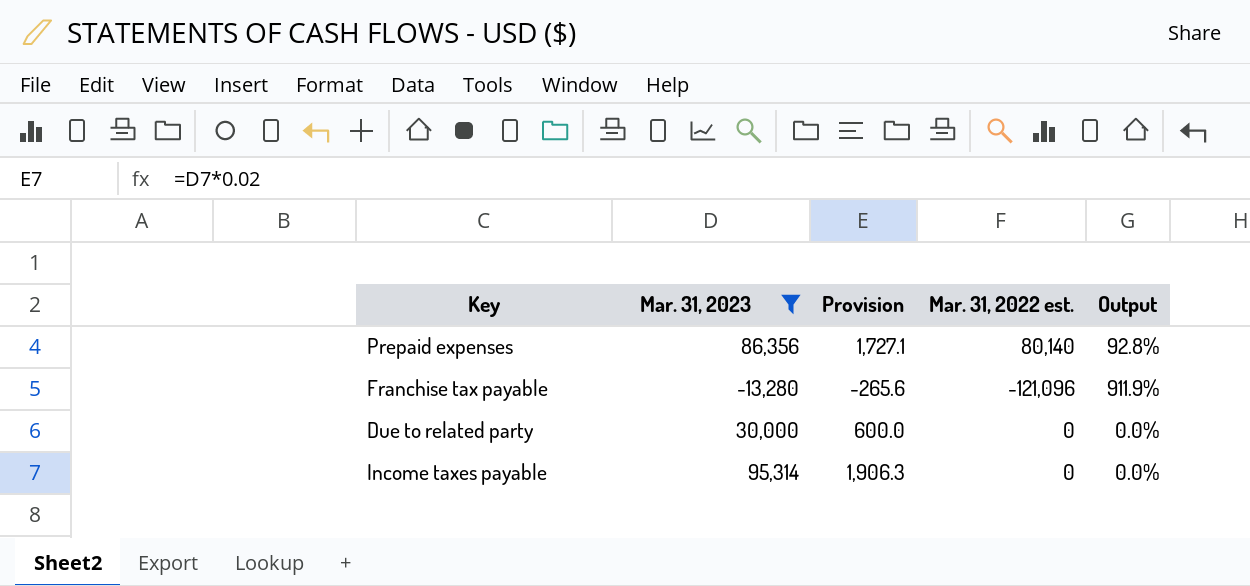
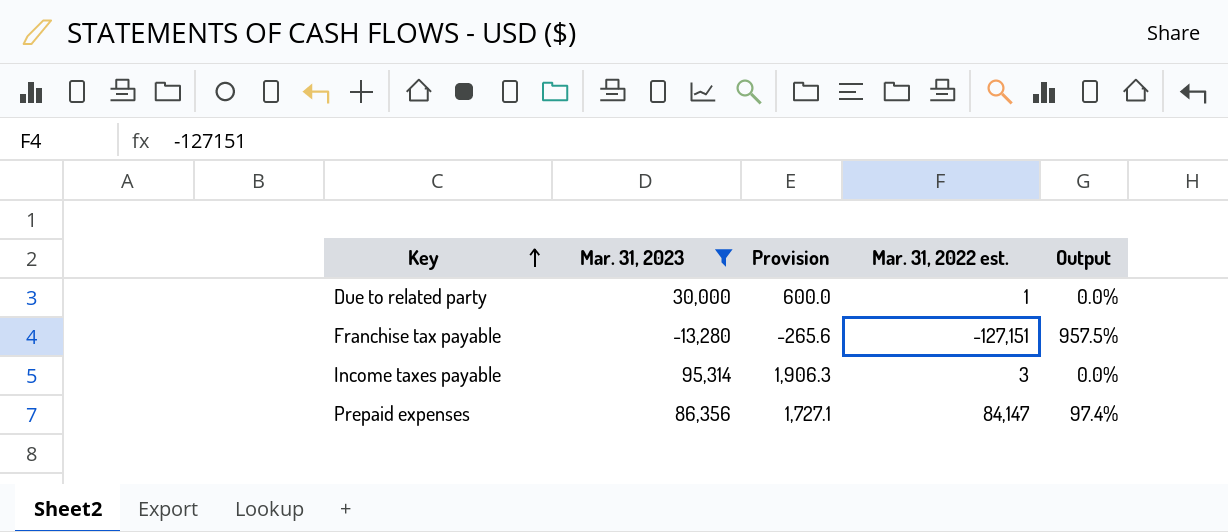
row order: none -> Key ascending
Due to related party | Mar. 31, 2022 est.: 0 -> 1
Franchise tax payable | Mar. 31, 2022 est.: -121,096 -> -127,151
Franchise tax payable | Output: 911.9% -> 957.5%
Income taxes payable | Mar. 31, 2022 est.: 0 -> 3
Prepaid expenses | Mar. 31, 2022 est.: 80,140 -> 84,147
Prepaid expenses | Output: 92.8% -> 97.4%

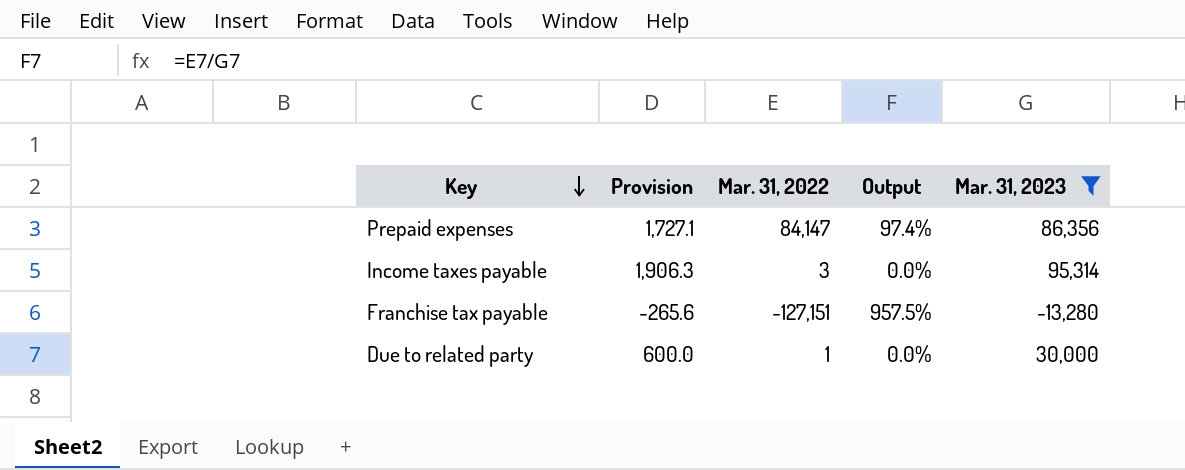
row order: Key ascending -> Key descending
column name: Mar. 31, 2022 est. -> Mar. 31, 2022
column Mar. 31, 2023 | position: 2 -> 5

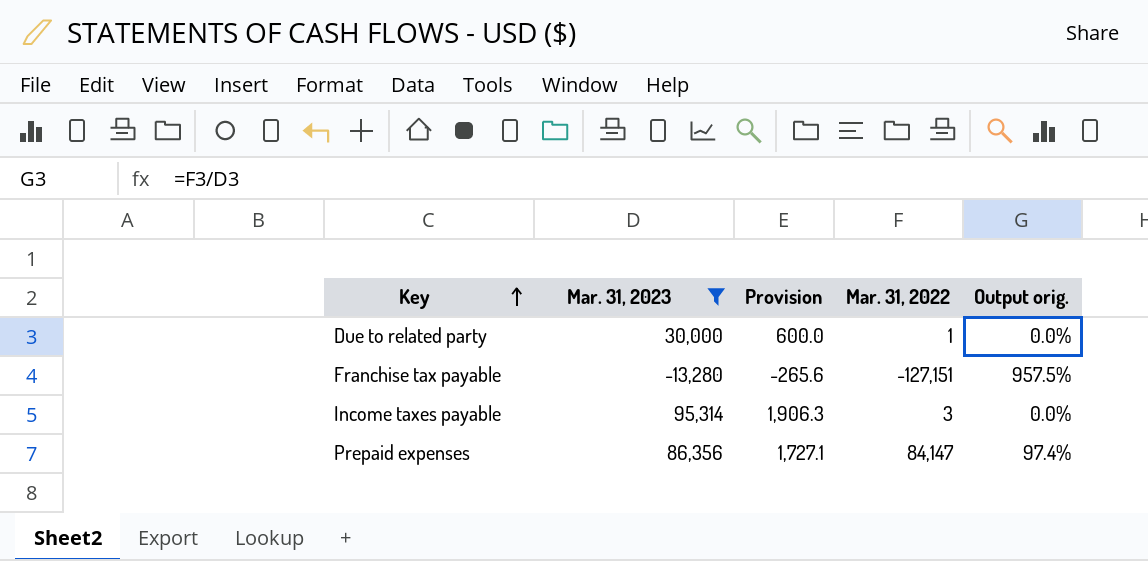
row order: Key descending -> Key ascending
column Mar. 31, 2023 | position: 5 -> 2
column name: Output -> Output orig.

